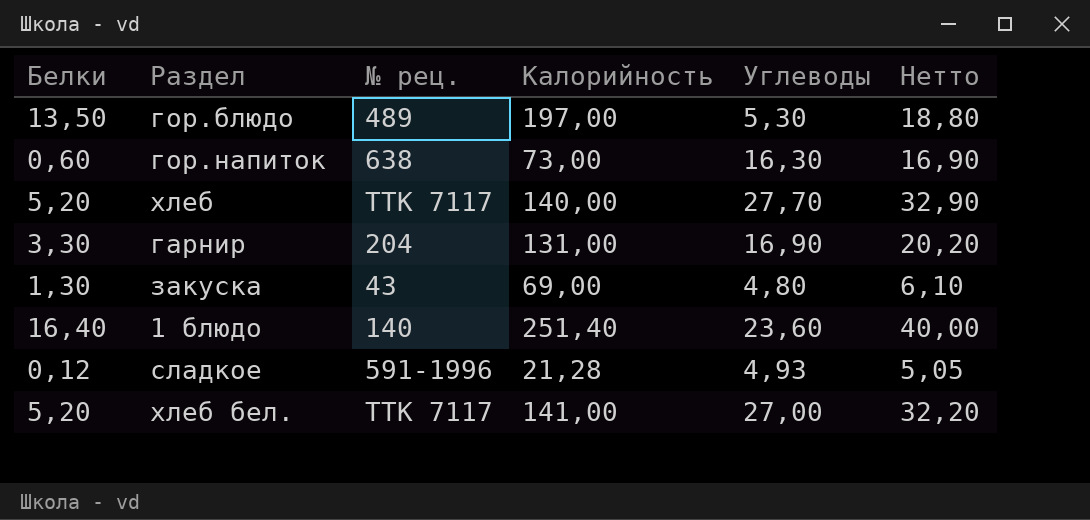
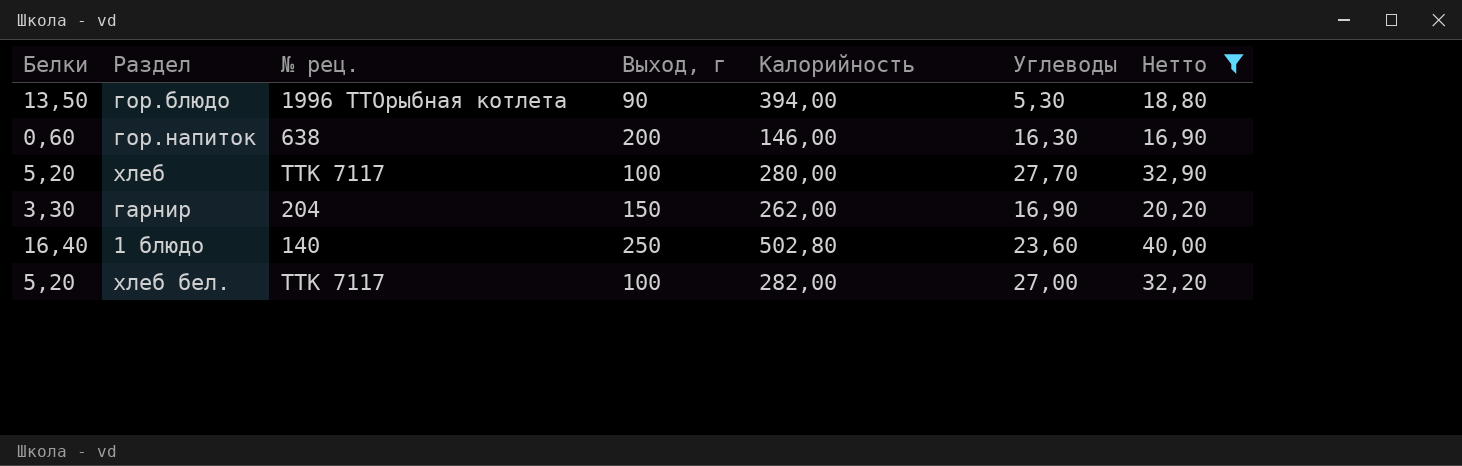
filter: none -> Нетто >= 16,90
column Выход, г | position: none -> 4
гор.блюдо | № рец.: 489 -> 1996 ТТОрыбная котлета
гор.блюдо | Калорийность: 197,00 -> 394,00
гор.напиток | Калорийность: 73,00 -> 146,00
хлеб | Калорийность: 140,00 -> 280,00
гарнир | Калорийность: 131,00 -> 262,00
1 блюдо | Калорийность: 251,40 -> 502,80
хлеб бел. | Калорийность: 141,00 -> 282,00

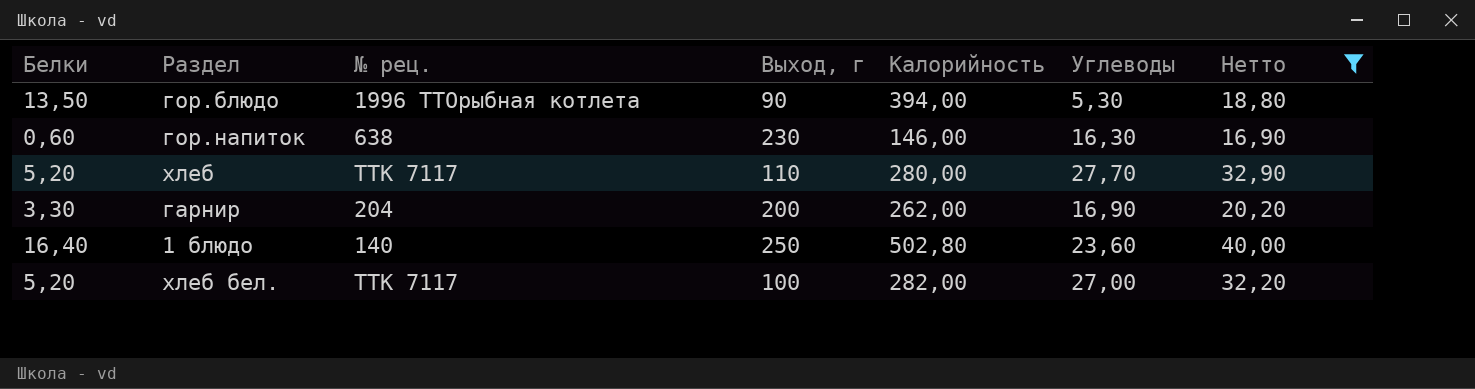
гор.напиток | Выход, г: 200 -> 230
хлеб | Выход, г: 100 -> 110
гарнир | Выход, г: 150 -> 200

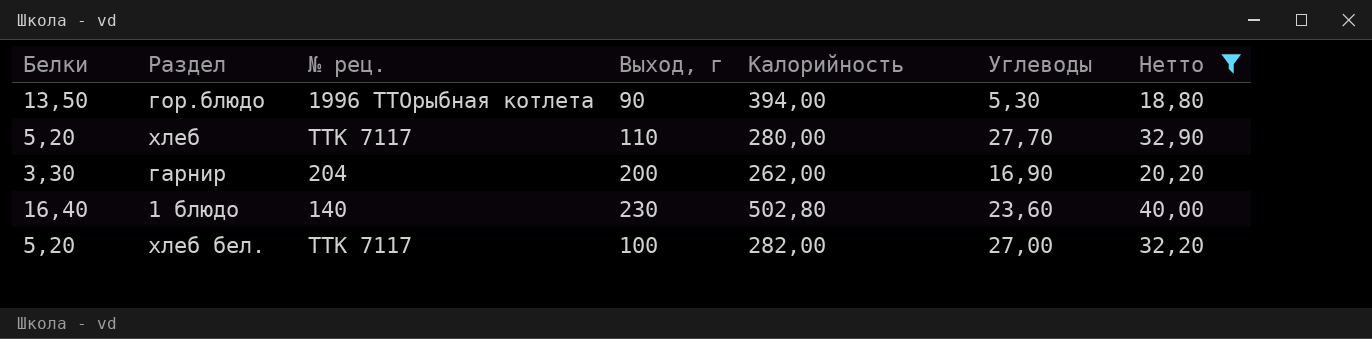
row гор.напиток: 0,60 | 638 | 230 | 146,00 | 16,30 | 16,90 -> none
1 блюдо | Выход, г: 250 -> 230

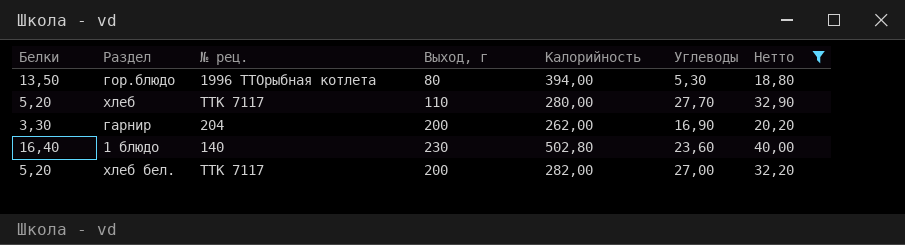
гор.блюдо | Выход, г: 90 -> 80
хлеб бел. | Выход, г: 100 -> 200

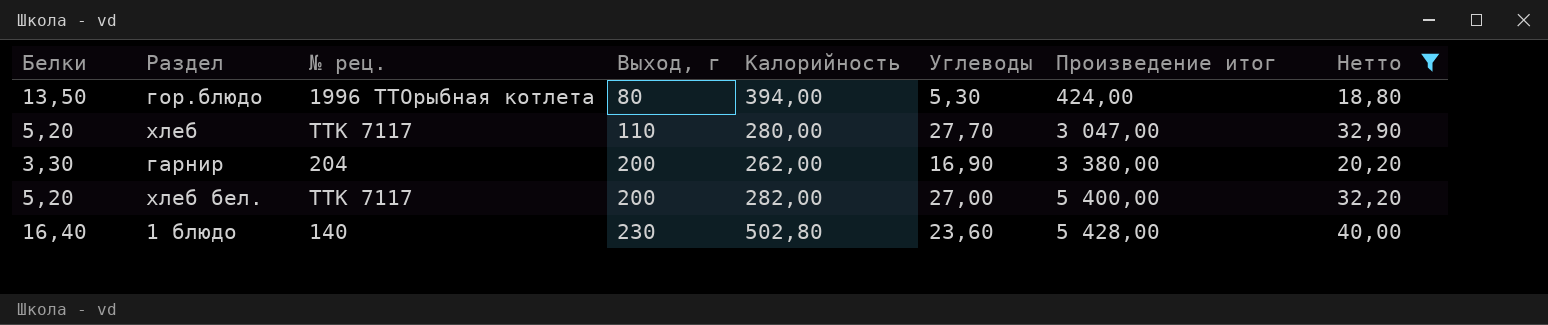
row order: none -> Выход, г ascending
column Произведение итог | formula: none -> [Выход, г] * [Углеводы]

